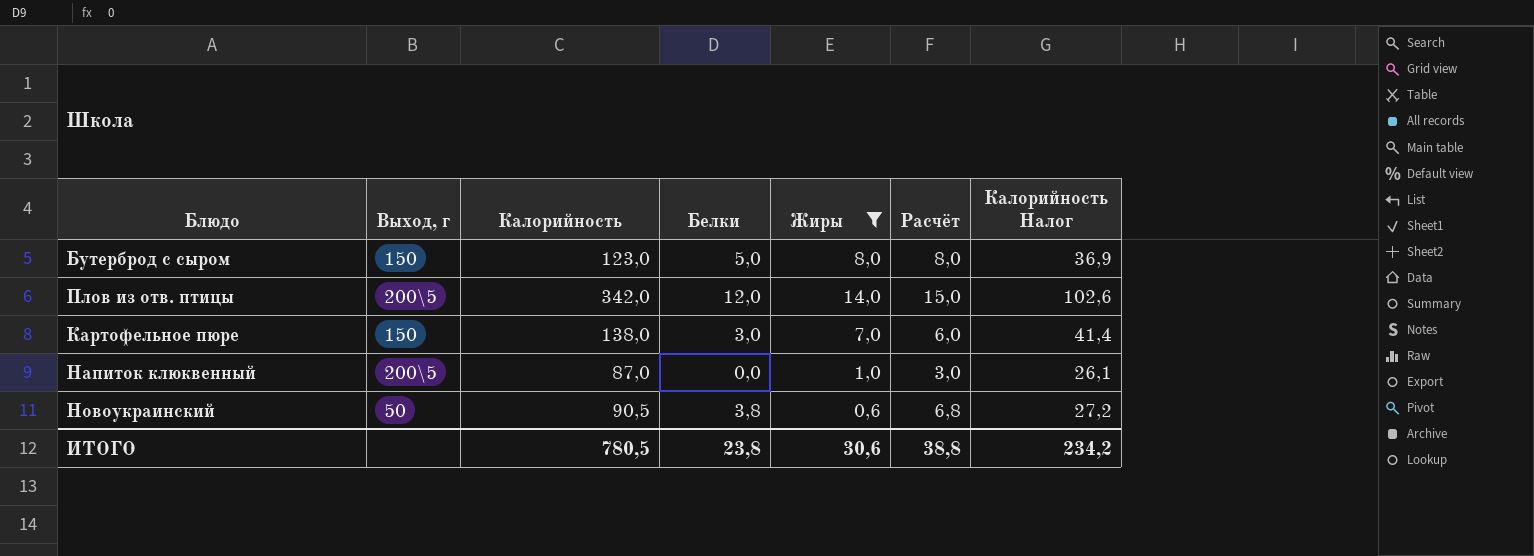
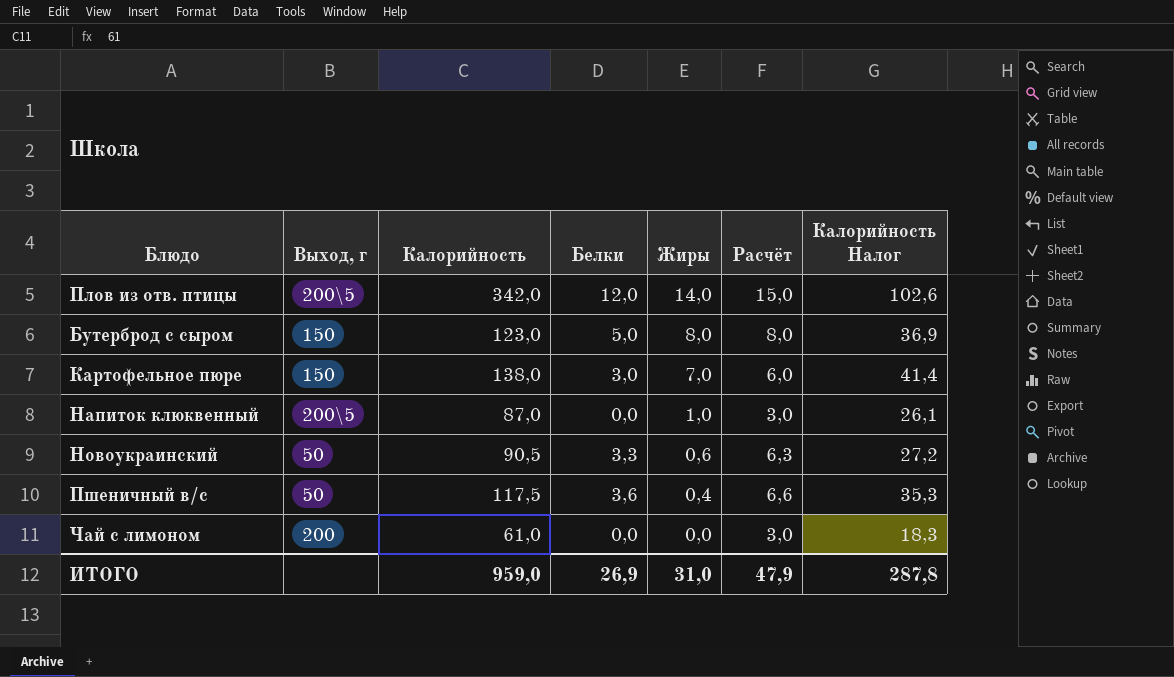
filter: Жиры >= 0,6 -> none
row order: none -> Жиры descending
Новоукраинский | Белки: 3,8 -> 3,3
Новоукраинский | Расчёт: 6,8 -> 6,3
ИТОГО | Калорийность: 780,5 -> 959,0
ИТОГО | Белки: 23,8 -> 26,9
ИТОГО | Жиры: 30,6 -> 31,0
ИТОГО | Расчёт: 38,8 -> 47,9
ИТОГО | Калорийность Налог: 234,2 -> 287,8

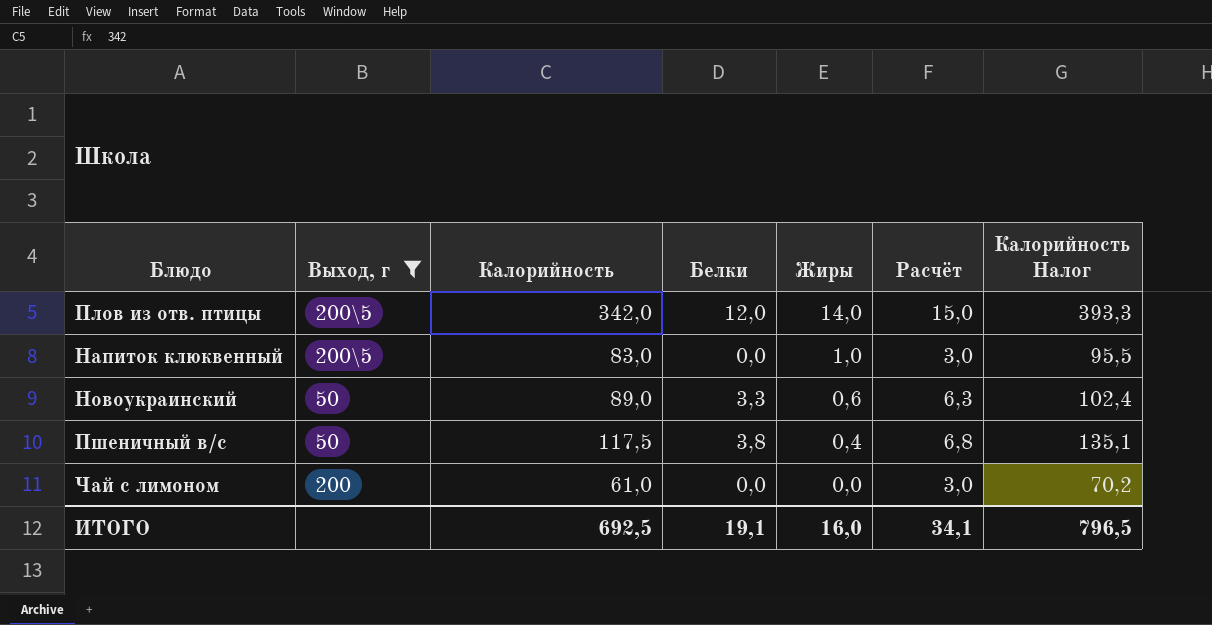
filter: none -> Выход, г != 150
column Калорийность Налог | formula: [Калорийность] * 0,3 -> [Калорийность] * 1,15
Напиток клюквенный | Калорийность: 87,0 -> 83,0
Новоукраинский | Калорийность: 90,5 -> 89,0
Пшеничный в/с | Белки: 3,6 -> 3,8
Пшеничный в/с | Расчёт: 6,6 -> 6,8
ИТОГО | Калорийность: 959,0 -> 692,5
ИТОГО | Белки: 26,9 -> 19,1
ИТОГО | Жиры: 31,0 -> 16,0
ИТОГО | Расчёт: 47,9 -> 34,1
ИТОГО | Калорийность Налог: 287,8 -> 796,5

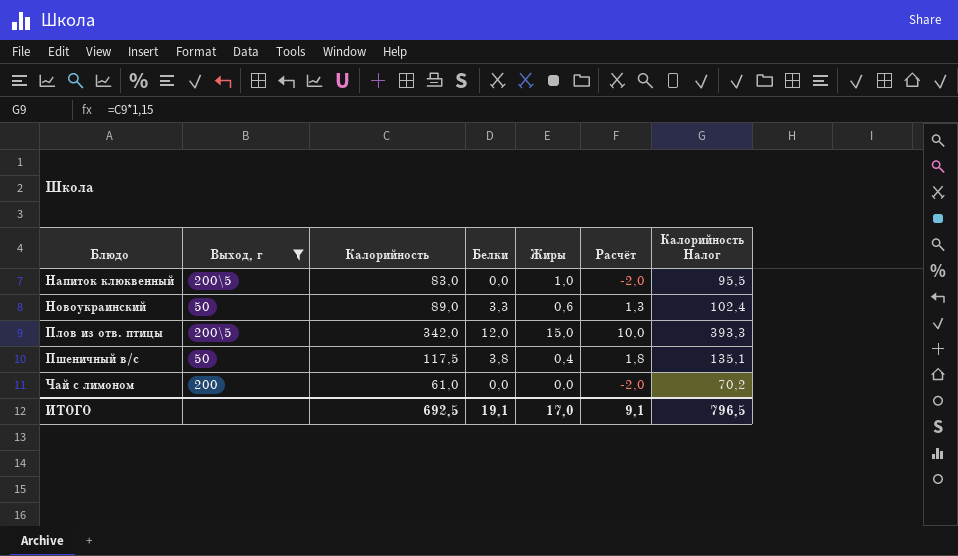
row order: Жиры descending -> Блюдо ascending
column Расчёт | formula: [Белки] + 3 -> [Белки] - 2
Плов из отв. птицы | Жиры: 14,0 -> 15,0
ИТОГО | Жиры: 16,0 -> 17,0
ИТОГО | Расчёт: 34,1 -> 9,1

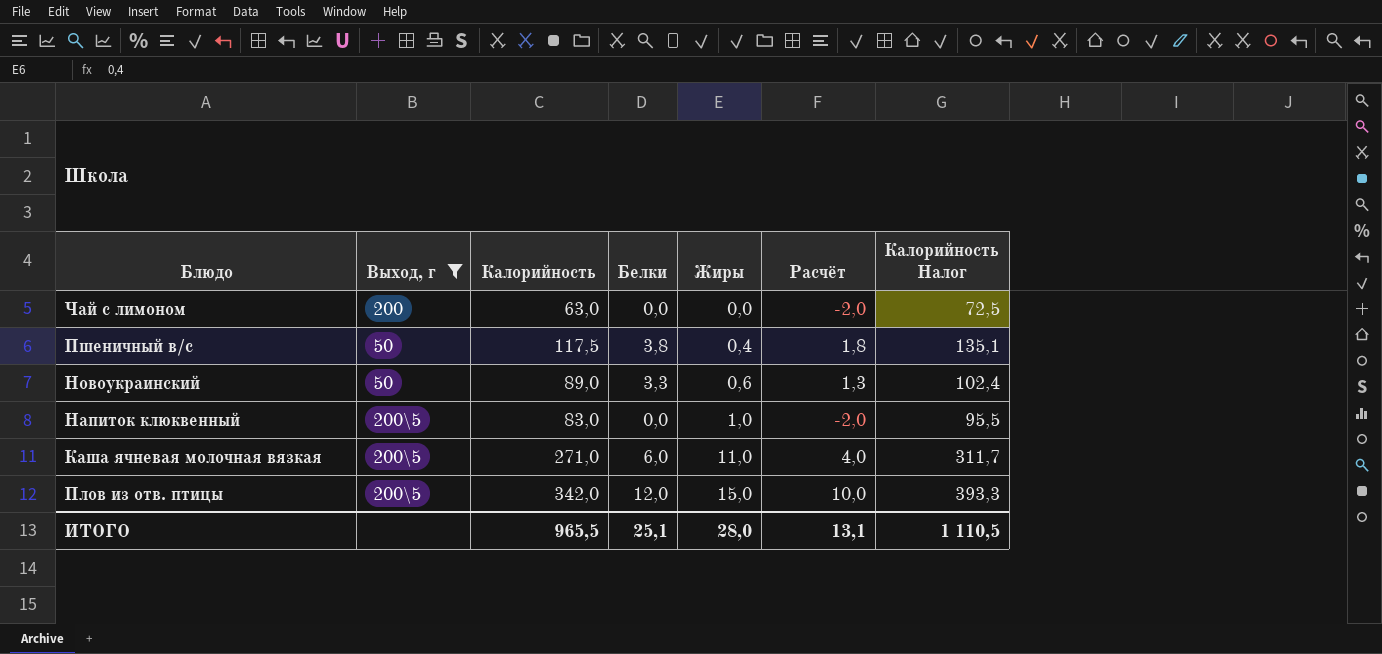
row order: Блюдо ascending -> Жиры ascending
Чай с лимоном | Калорийность: 61,0 -> 63,0
Чай с лимоном | Калорийность Налог: 70,2 -> 72,5
row Каша ячневая молочная вязкая: none -> 200\5 | 271,0 | 6,0 | 11,0 | 4,0 | 311,7
ИТОГО | Калорийность: 692,5 -> 965,5
ИТОГО | Белки: 19,1 -> 25,1
ИТОГО | Жиры: 17,0 -> 28,0
ИТОГО | Расчёт: 9,1 -> 13,1
ИТОГО | Калорийность Налог: 796,5 -> 1 110,5

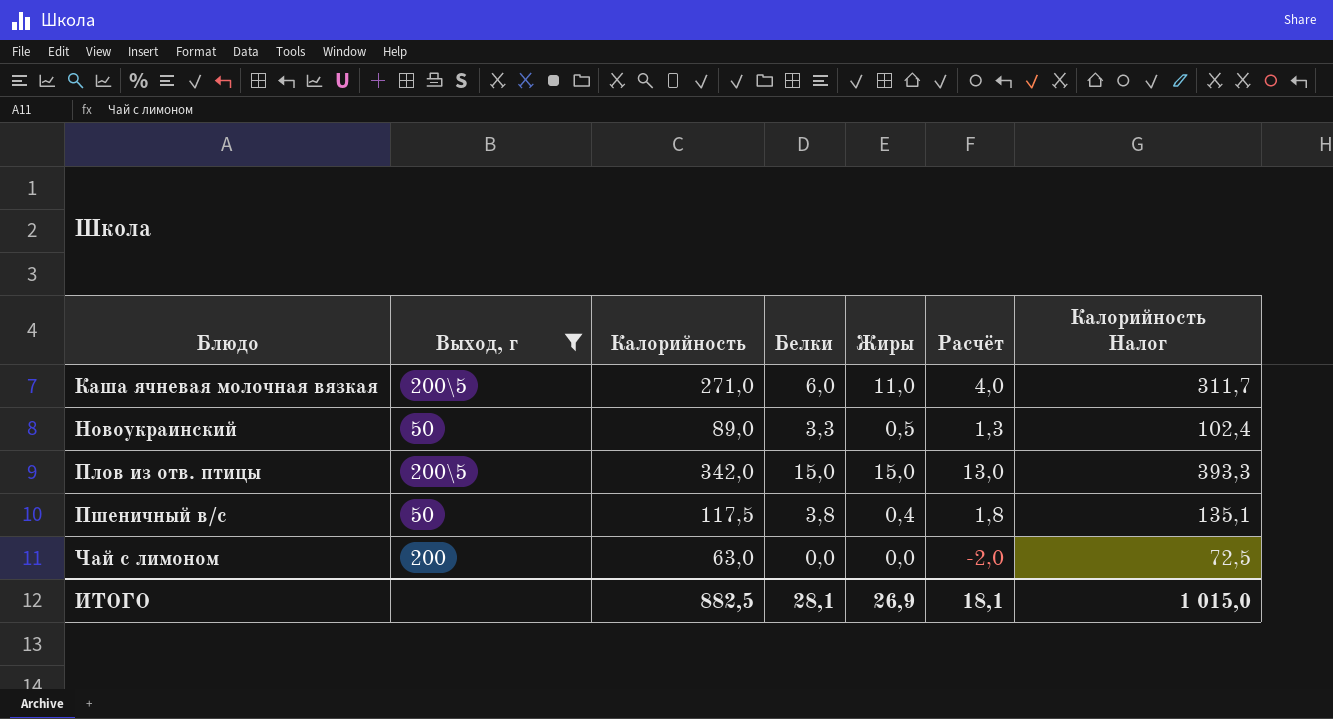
row order: Жиры ascending -> Блюдо ascending
row Напиток клюквенный: 200\5 | 83,0 | 0,0 | 1,0 | -2,0 | 95,5 -> none
Новоукраинский | Жиры: 0,6 -> 0,5
Плов из отв. птицы | Белки: 12,0 -> 15,0
Плов из отв. птицы | Расчёт: 10,0 -> 13,0
ИТОГО | Калорийность: 965,5 -> 882,5
ИТОГО | Белки: 25,1 -> 28,1
ИТОГО | Жиры: 28,0 -> 26,9
ИТОГО | Расчёт: 13,1 -> 18,1
ИТОГО | Калорийность Налог: 1 110,5 -> 1 015,0

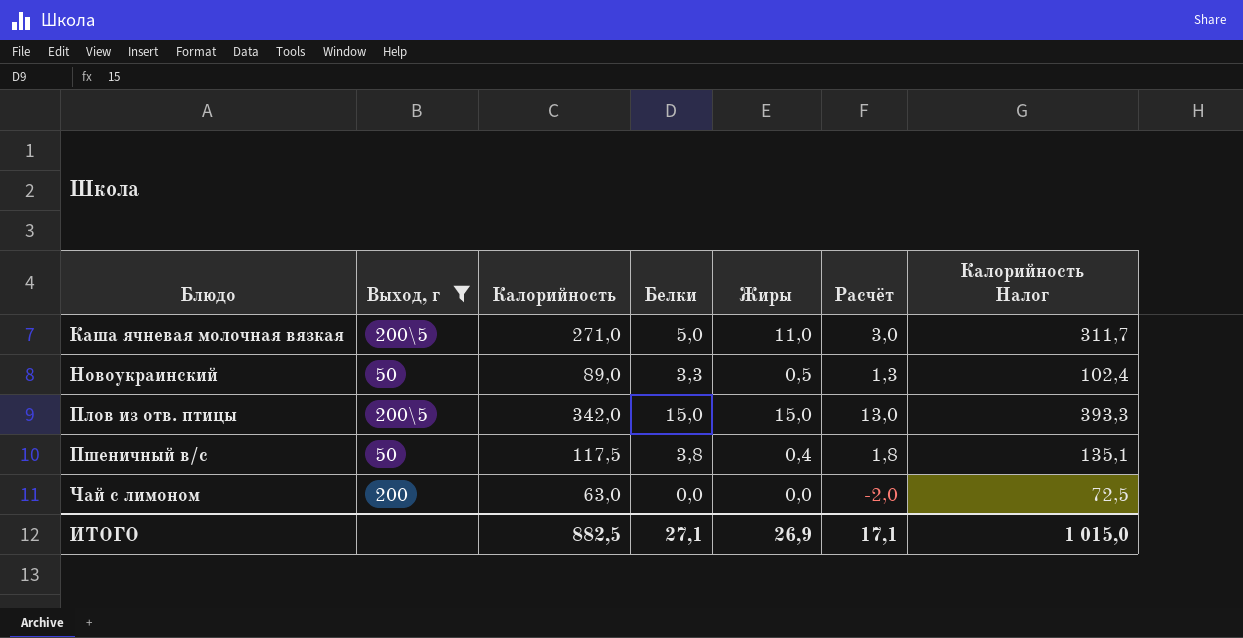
Каша ячневая молочная вязкая | Белки: 6,0 -> 5,0
Каша ячневая молочная вязкая | Расчёт: 4,0 -> 3,0
ИТОГО | Белки: 28,1 -> 27,1
ИТОГО | Расчёт: 18,1 -> 17,1

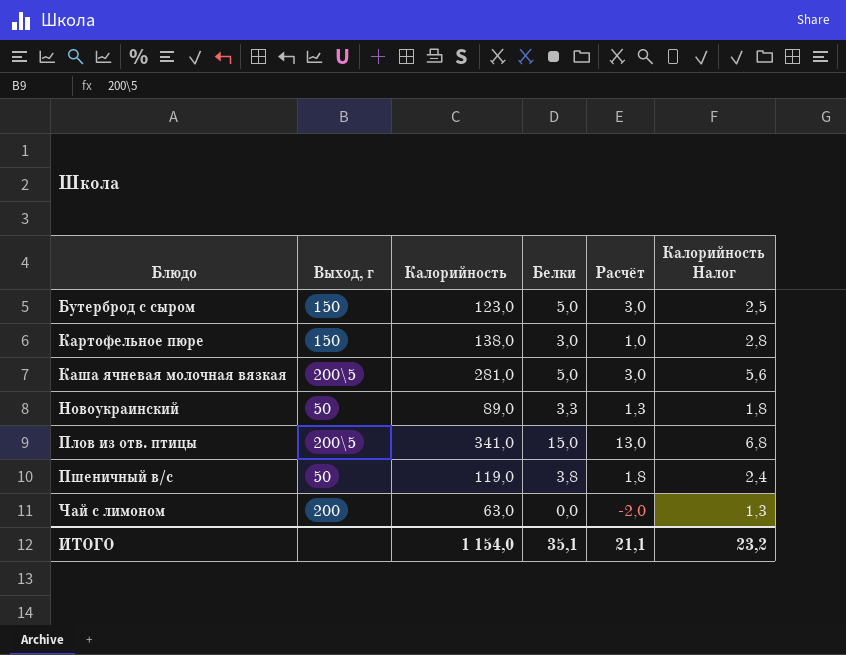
filter: Выход, г != 150 -> none
column Жиры | position: 5 -> none
column Калорийность Налог | formula: [Калорийность] * 1,15 -> [Калорийность] * 0,02
Каша ячневая молочная вязкая | Калорийность: 271,0 -> 281,0
Плов из отв. птицы | Калорийность: 342,0 -> 341,0
Пшеничный в/с | Калорийность: 117,5 -> 119,0
ИТОГО | Калорийность: 882,5 -> 1 154,0
ИТОГО | Белки: 27,1 -> 35,1
ИТОГО | Расчёт: 17,1 -> 21,1
ИТОГО | Калорийность Налог: 1 015,0 -> 23,2

